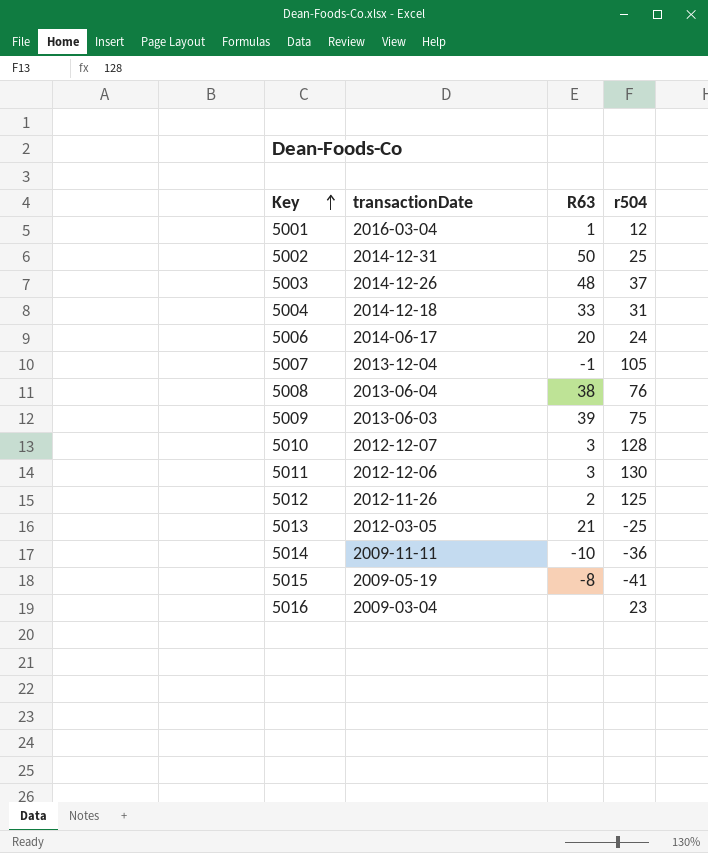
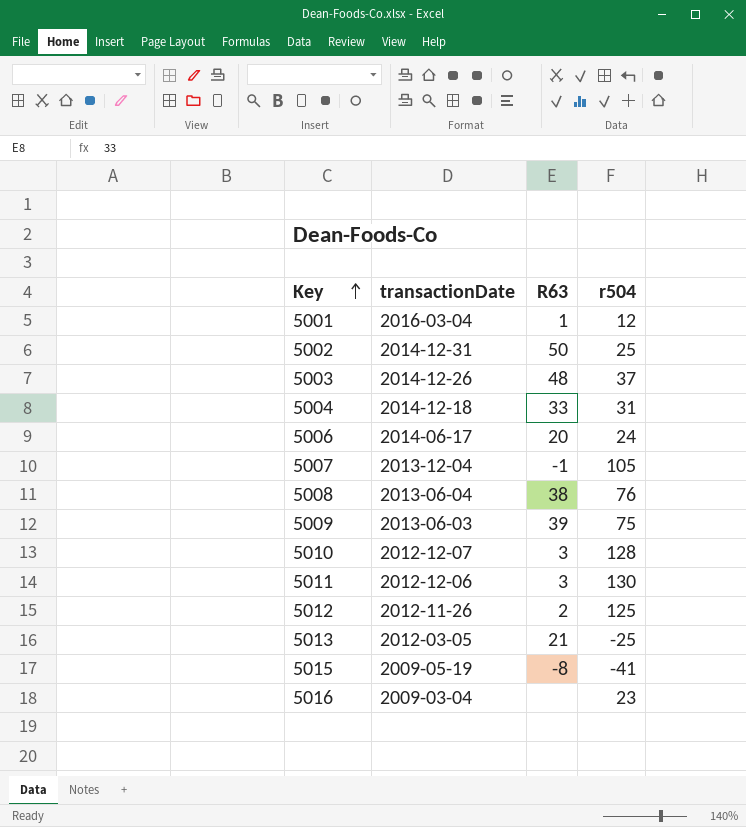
row 5014: 2009-11-11 | -10 | -36 -> none

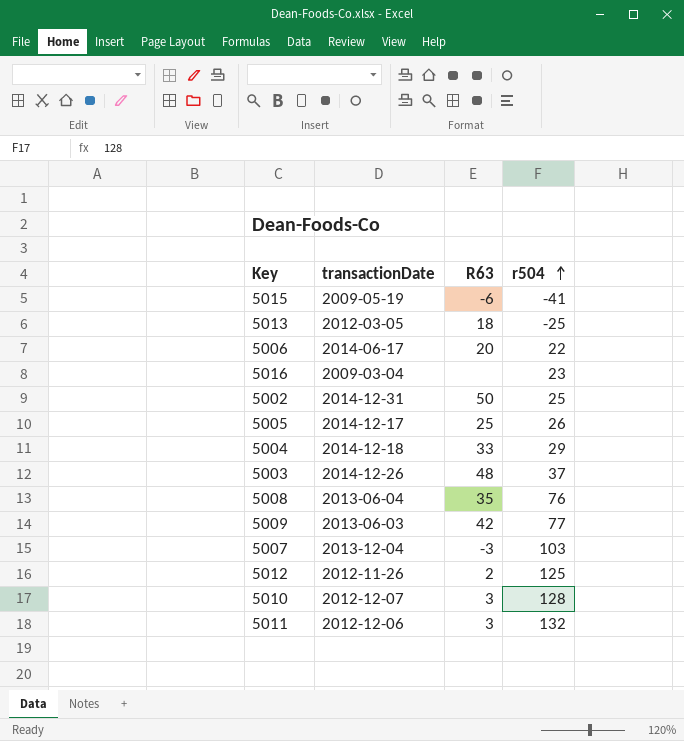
row order: Key ascending -> r504 ascending
row 5001: 2016-03-04 | 1 | 12 -> none
5015 | R63: -8 -> -6
5013 | R63: 21 -> 18
5006 | r504: 24 -> 22
row 5005: none -> 2014-12-17 | 25 | 26
5004 | r504: 31 -> 29
5008 | R63: 38 -> 35
5009 | R63: 39 -> 42
5009 | r504: 75 -> 77
5007 | R63: -1 -> -3
5007 | r504: 105 -> 103
5011 | r504: 130 -> 132

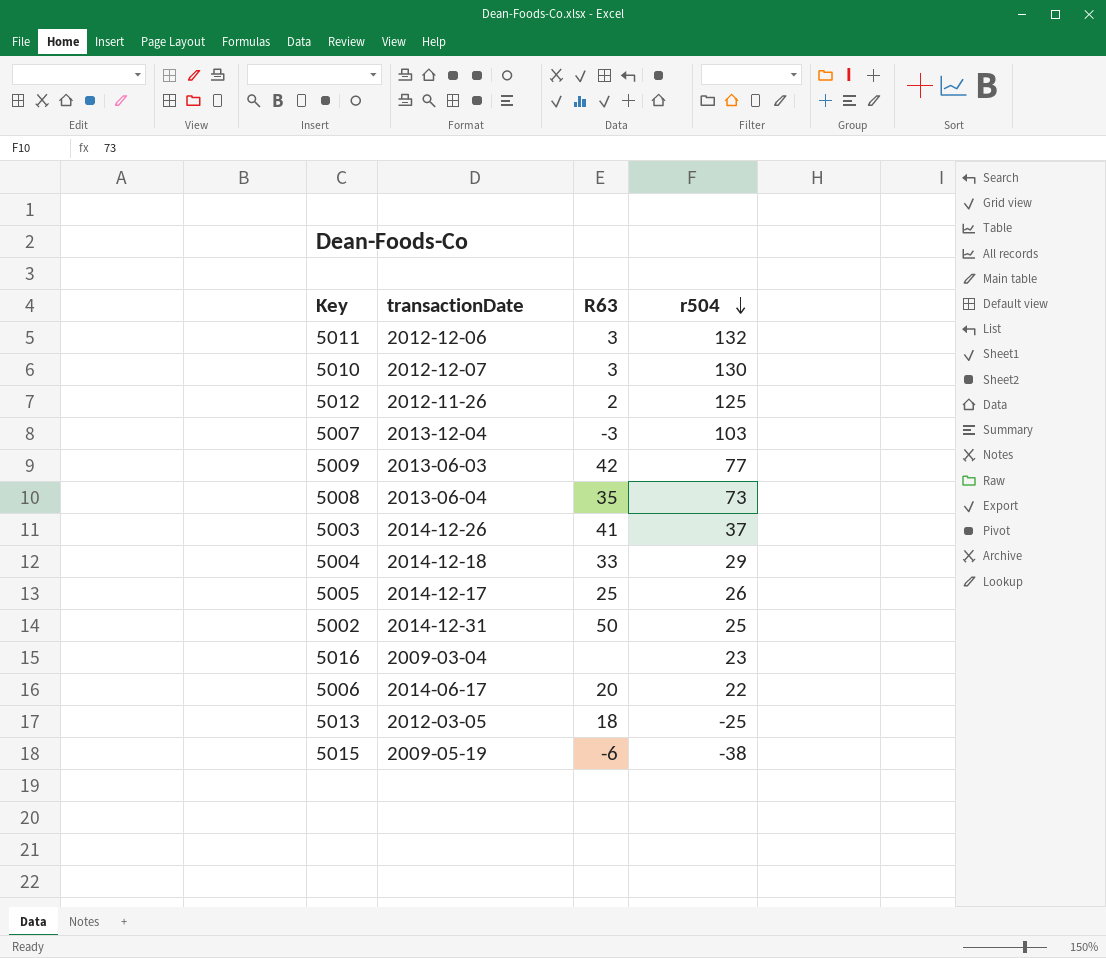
row order: r504 ascending -> r504 descending
5010 | r504: 128 -> 130
5008 | r504: 76 -> 73
5003 | R63: 48 -> 41
5015 | r504: -41 -> -38

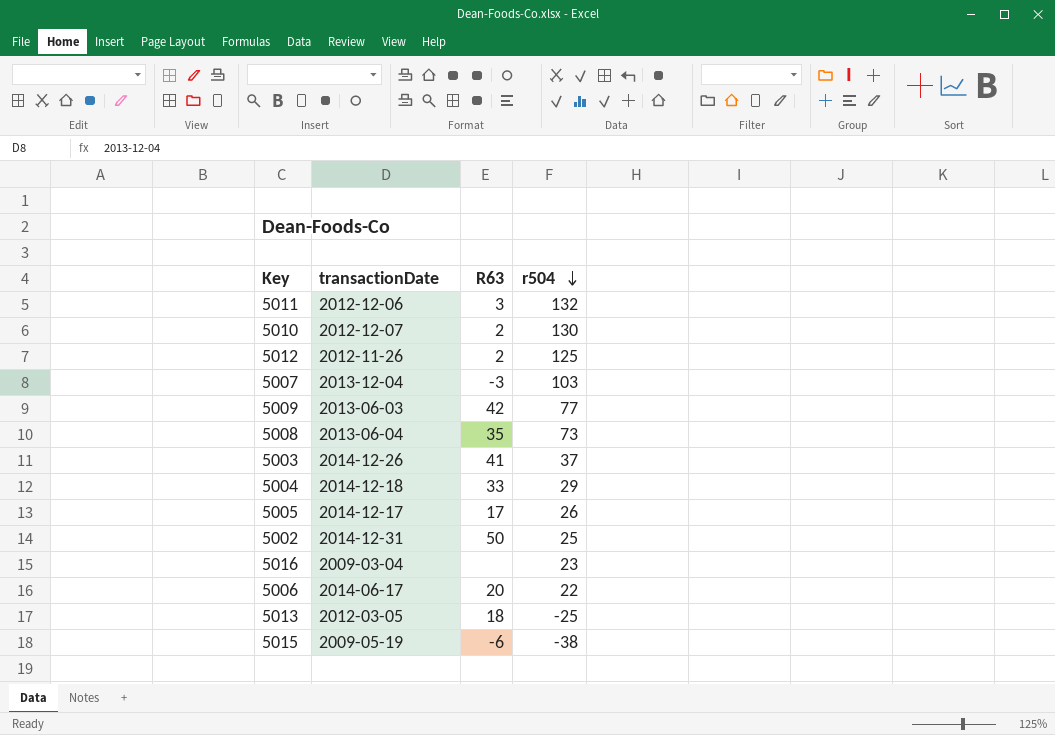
5010 | R63: 3 -> 2
5005 | R63: 25 -> 17

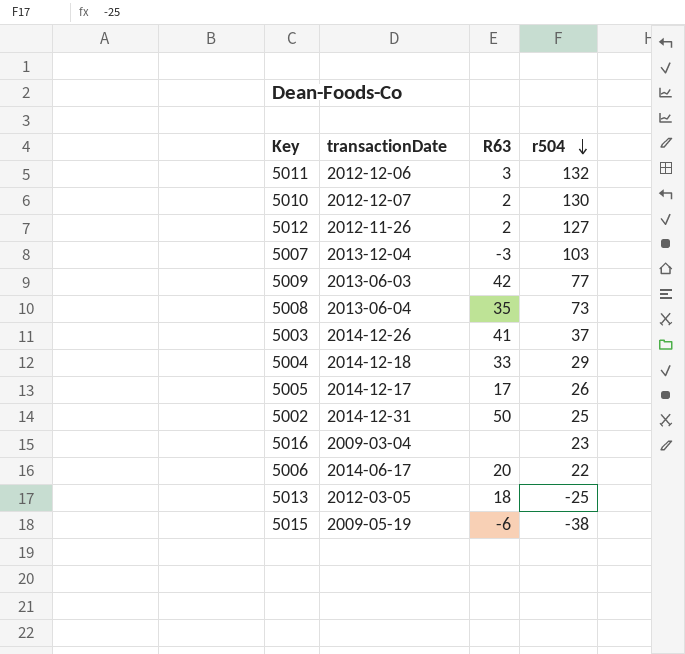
5012 | r504: 125 -> 127

